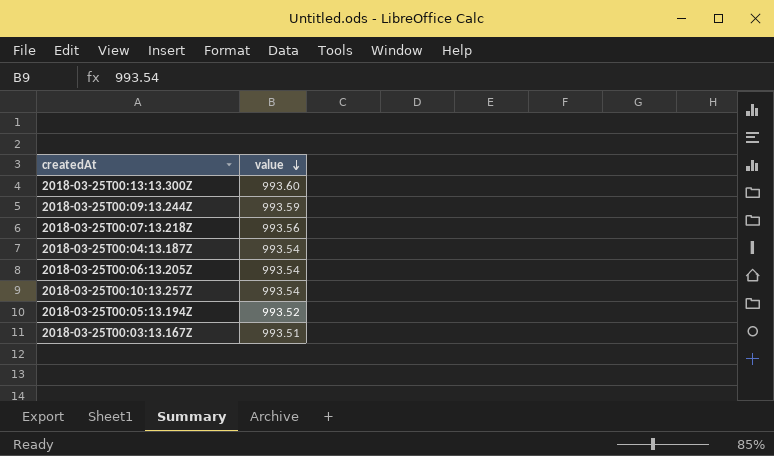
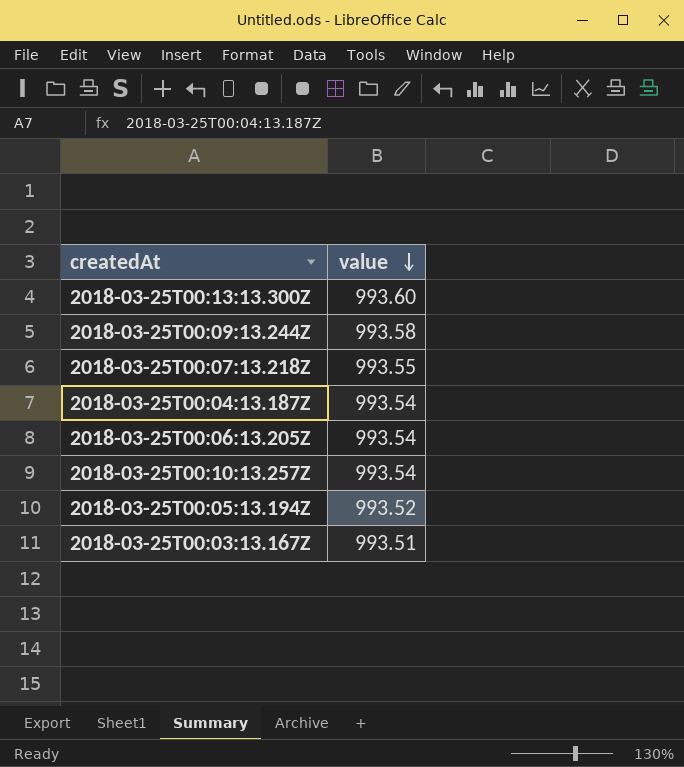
2018-03-25T00:09:13.244Z | value: 993.59 -> 993.58
2018-03-25T00:07:13.218Z | value: 993.56 -> 993.55

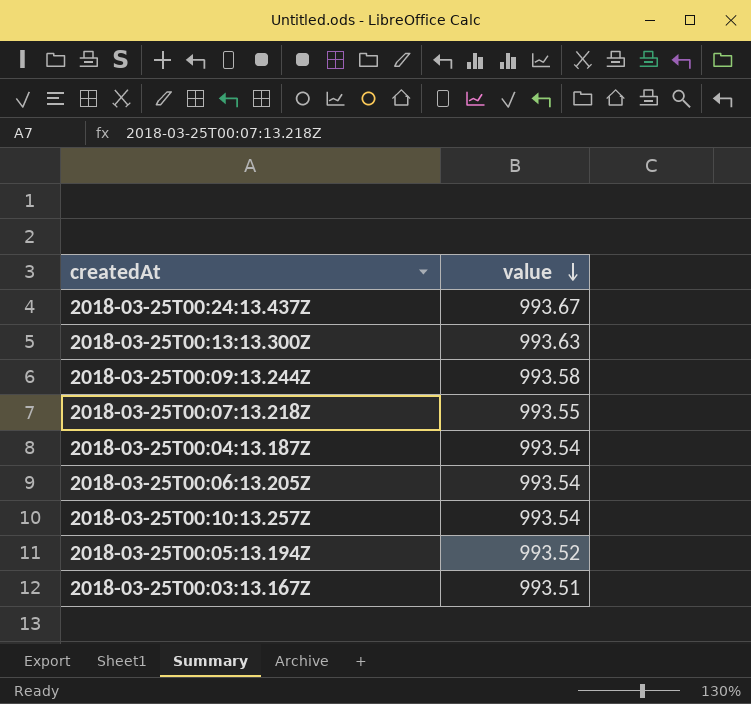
row 2018-03-25T00:24:13.437Z: none -> 993.67
2018-03-25T00:13:13.300Z | value: 993.60 -> 993.63

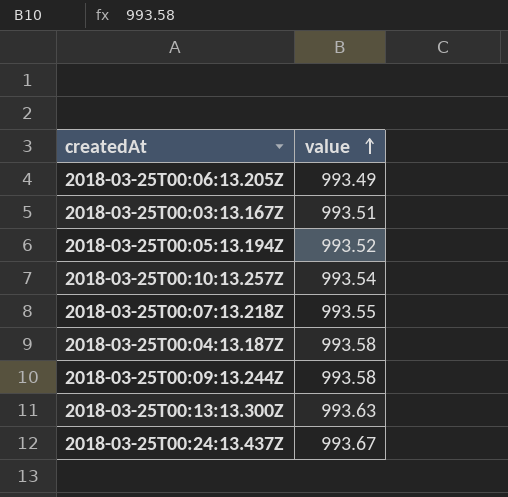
row order: value descending -> value ascending
2018-03-25T00:06:13.205Z | value: 993.54 -> 993.49
2018-03-25T00:04:13.187Z | value: 993.54 -> 993.58

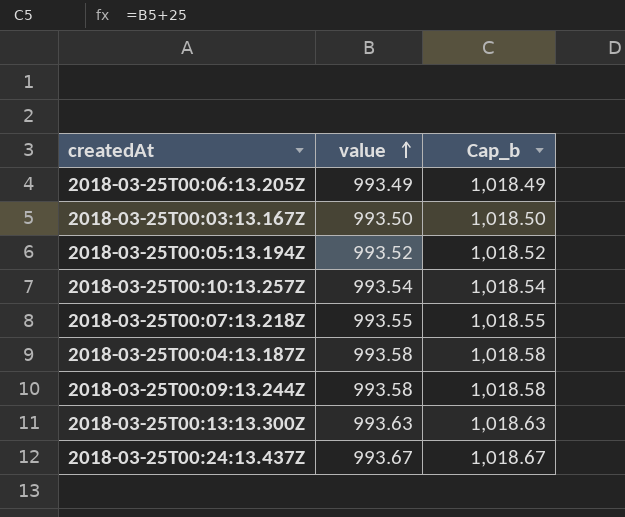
column Cap_b | formula: none -> [value] + 25
2018-03-25T00:03:13.167Z | value: 993.51 -> 993.50

